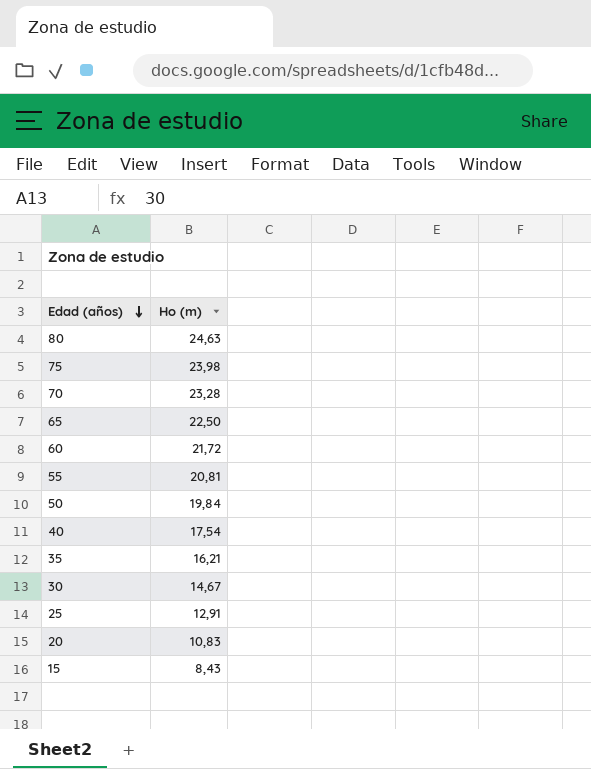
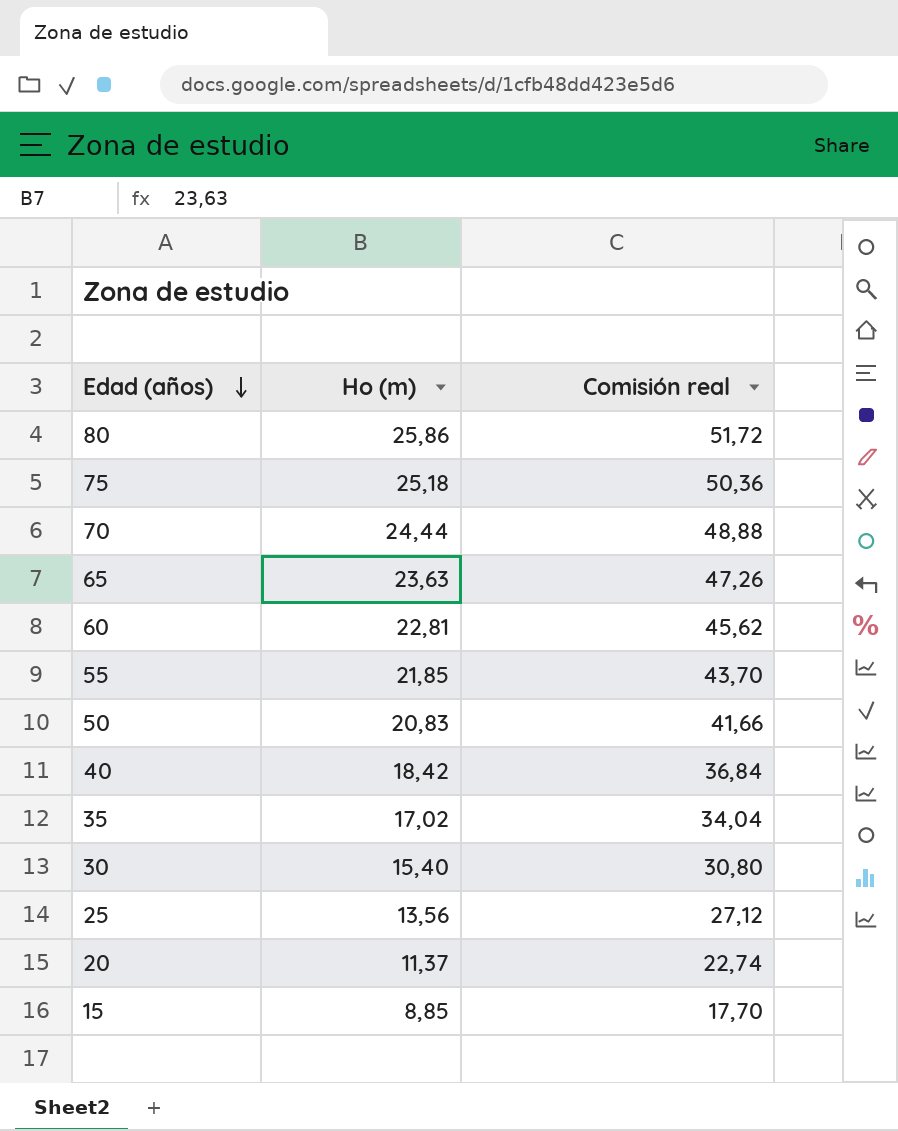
column Comisión real | formula: none -> [Ho (m)] * 2
80 | Ho (m): 24,63 -> 25,86
75 | Ho (m): 23,98 -> 25,18
70 | Ho (m): 23,28 -> 24,44
65 | Ho (m): 22,50 -> 23,63
60 | Ho (m): 21,72 -> 22,81
55 | Ho (m): 20,81 -> 21,85
50 | Ho (m): 19,84 -> 20,83
40 | Ho (m): 17,54 -> 18,42
35 | Ho (m): 16,21 -> 17,02
30 | Ho (m): 14,67 -> 15,40
25 | Ho (m): 12,91 -> 13,56
20 | Ho (m): 10,83 -> 11,37
15 | Ho (m): 8,43 -> 8,85

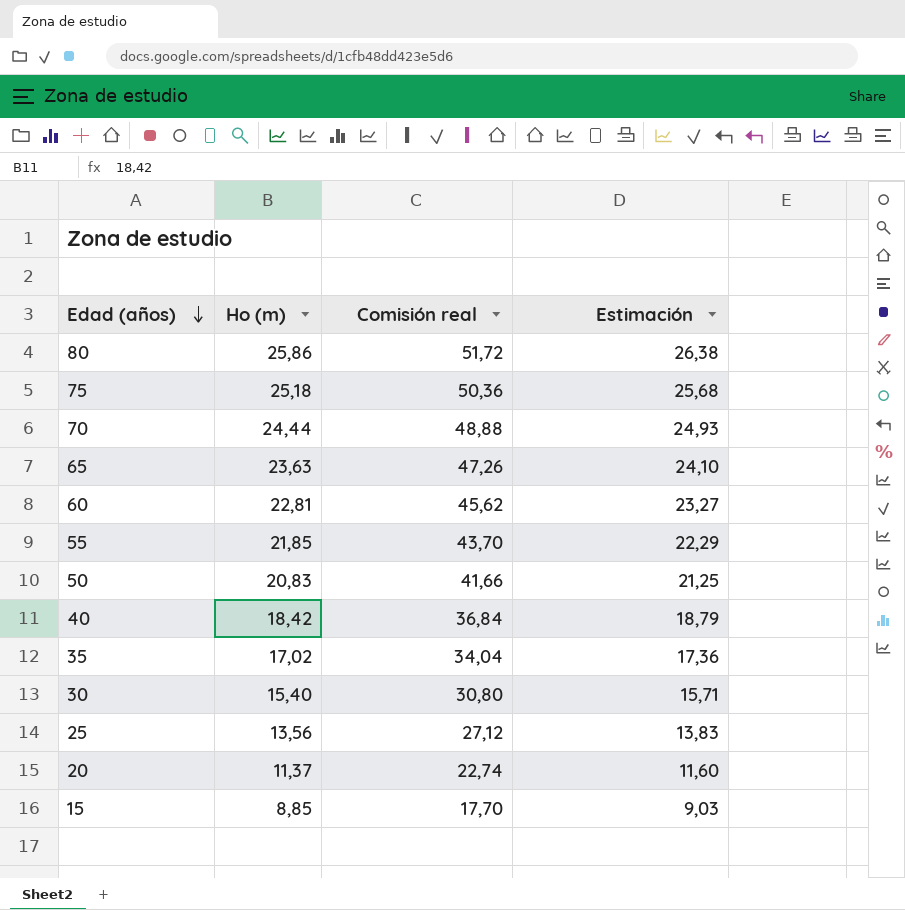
column Estimación | formula: none -> [Ho (m)] * 1,02

